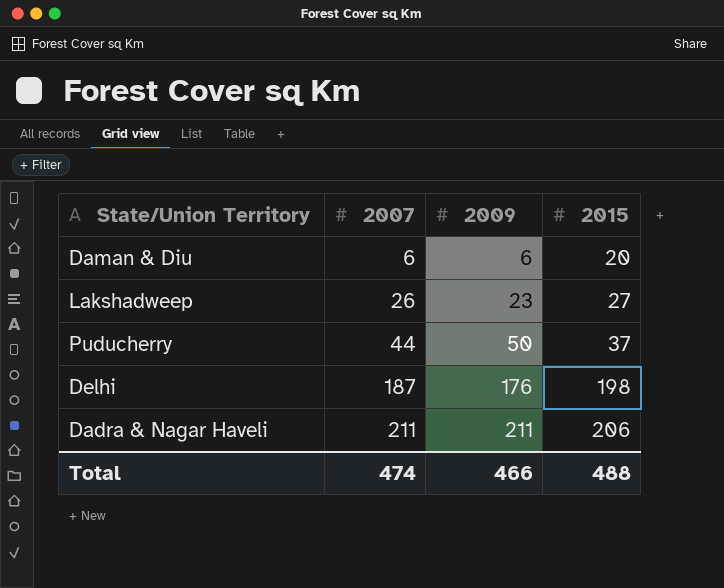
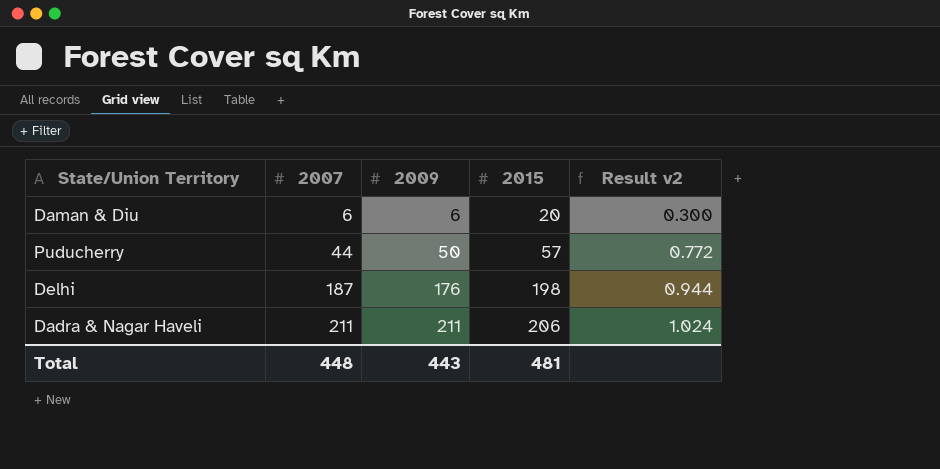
column Result v2 | formula: none -> [2007] / [2015]
row Lakshadweep: 26 | 23 | 27 -> none
Puducherry | 2015: 37 -> 57
Total | 2007: 474 -> 448
Total | 2009: 466 -> 443
Total | 2015: 488 -> 481

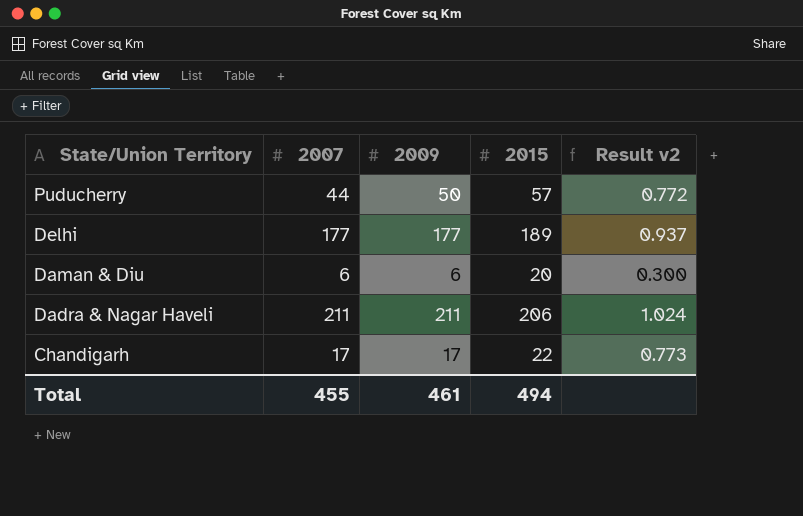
row order: 2007 ascending -> State/Union Territory descending
Delhi | 2007: 187 -> 177
Delhi | 2009: 176 -> 177
Delhi | 2015: 198 -> 189
Delhi | Result v2: 0.944 -> 0.937
row Chandigarh: none -> 17 | 17 | 22 | 0.773
Total | 2007: 448 -> 455
Total | 2009: 443 -> 461
Total | 2015: 481 -> 494

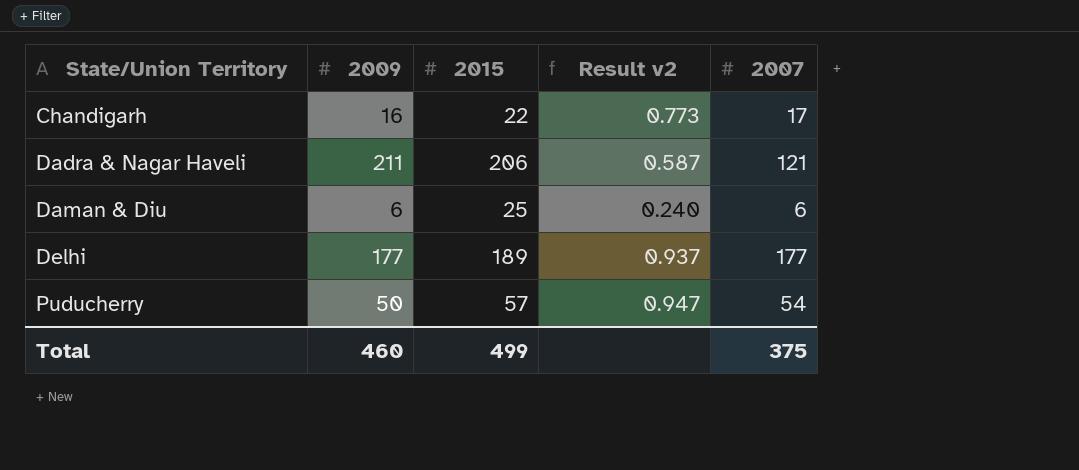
row order: State/Union Territory descending -> State/Union Territory ascending
column 2007 | position: 2 -> 5
Chandigarh | 2009: 17 -> 16
Dadra & Nagar Haveli | Result v2: 1.024 -> 0.587
Dadra & Nagar Haveli | 2007: 211 -> 121
Daman & Diu | 2015: 20 -> 25
Daman & Diu | Result v2: 0.300 -> 0.240
Puducherry | Result v2: 0.772 -> 0.947
Puducherry | 2007: 44 -> 54
Total | 2009: 461 -> 460
Total | 2015: 494 -> 499
Total | 2007: 455 -> 375

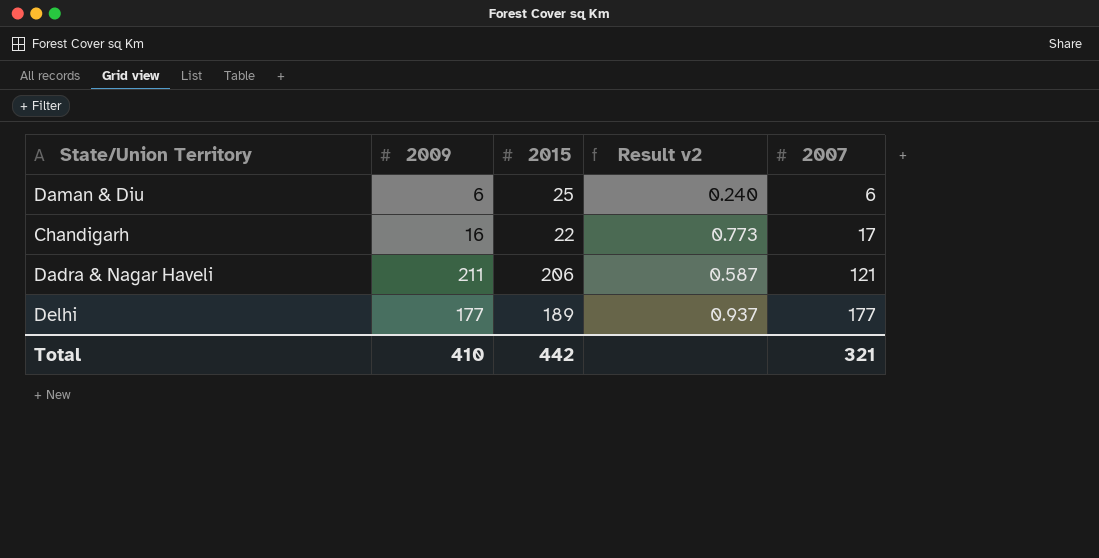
row order: State/Union Territory ascending -> 2007 ascending
row Puducherry: 50 | 57 | 0.947 | 54 -> none
Total | 2009: 460 -> 410
Total | 2015: 499 -> 442
Total | 2007: 375 -> 321

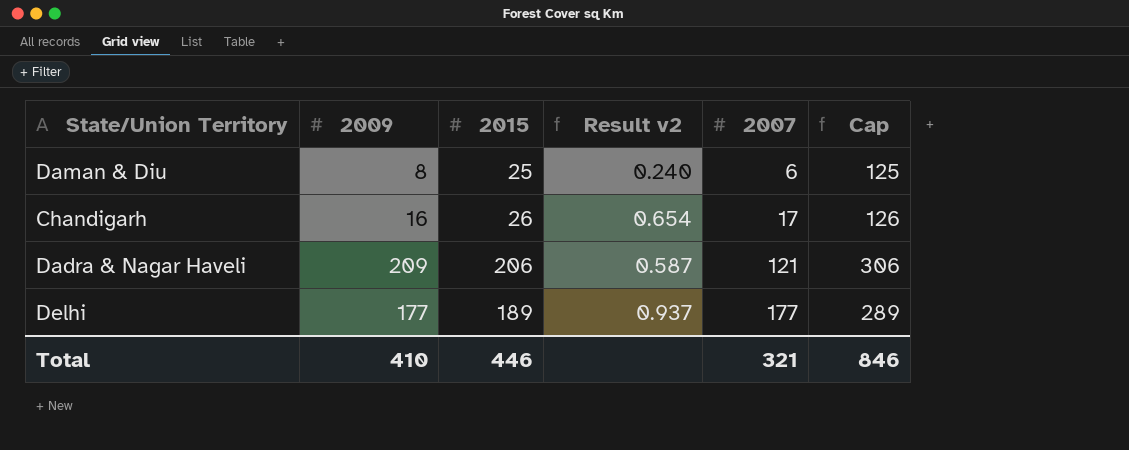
column Cap | formula: none -> [2015] + 100
Daman & Diu | 2009: 6 -> 8
Chandigarh | 2015: 22 -> 26
Chandigarh | Result v2: 0.773 -> 0.654
Dadra & Nagar Haveli | 2009: 211 -> 209
Total | 2015: 442 -> 446

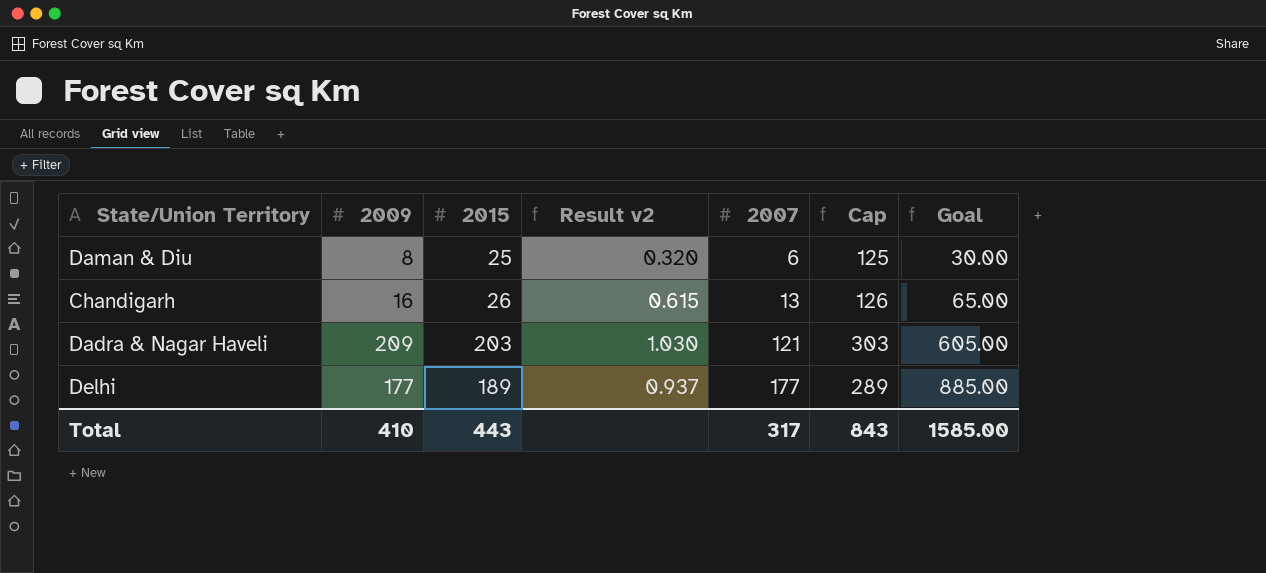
column Result v2 | formula: [2007] / [2015] -> [2009] / [2015]
column Goal | formula: none -> [2007] * 5
Chandigarh | 2007: 17 -> 13
Dadra & Nagar Haveli | 2015: 206 -> 203
Dadra & Nagar Haveli | Cap: 306 -> 303
Total | 2015: 446 -> 443
Total | 2007: 321 -> 317
Total | Cap: 846 -> 843

